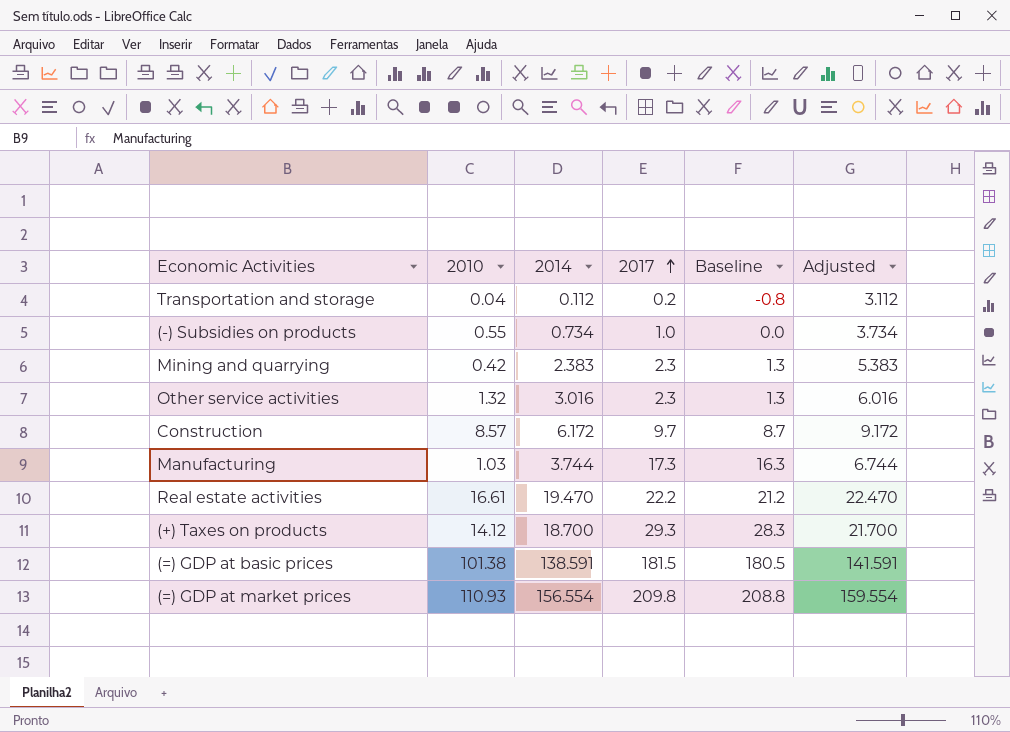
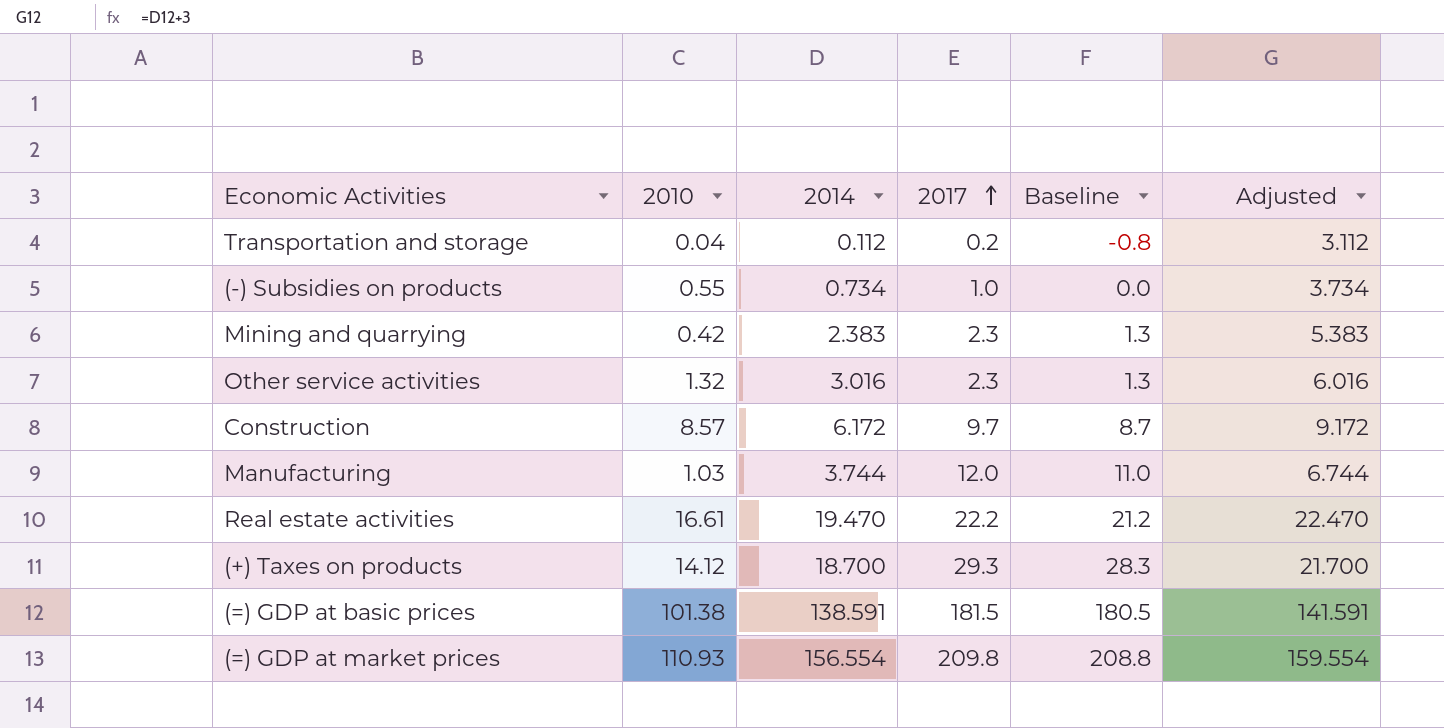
Manufacturing | 2017: 17.3 -> 12.0
Manufacturing | Baseline: 16.3 -> 11.0

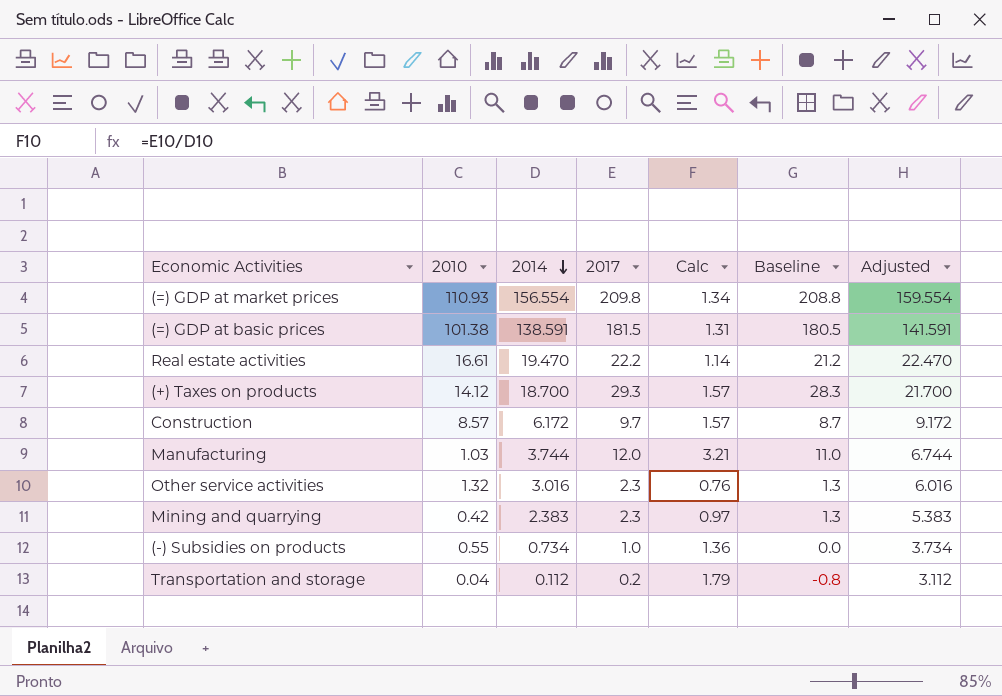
row order: 2017 ascending -> 2014 descending
column Calc | formula: none -> [2017] / [2014]

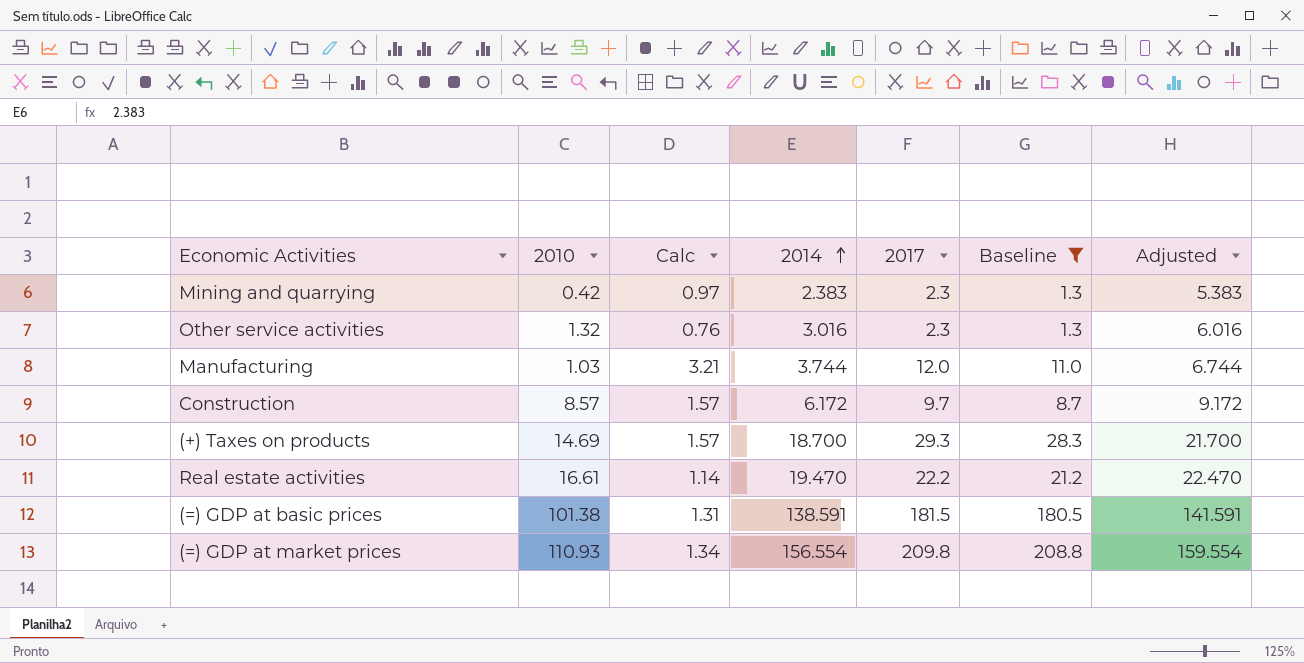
filter: none -> Baseline >= 1.3
row order: 2014 descending -> 2014 ascending
column Calc | position: 5 -> 3
(+) Taxes on products | 2010: 14.12 -> 14.69

